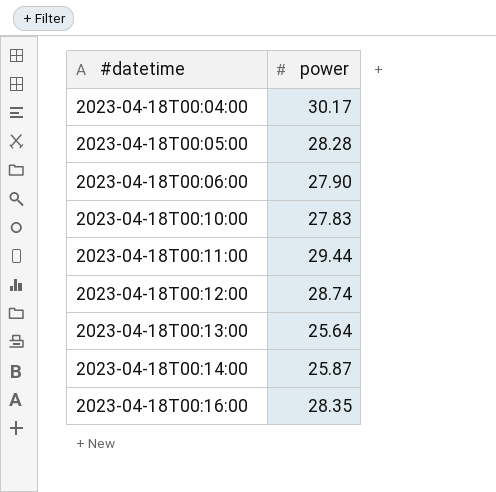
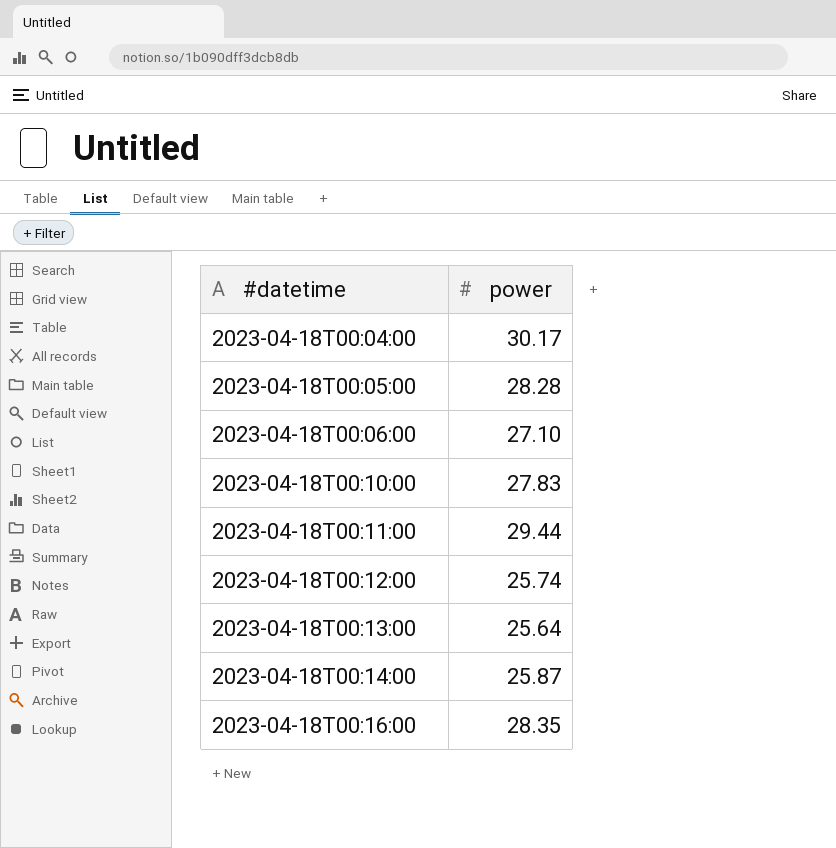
2023-04-18T00:06:00 | power: 27.90 -> 27.10
2023-04-18T00:12:00 | power: 28.74 -> 25.74

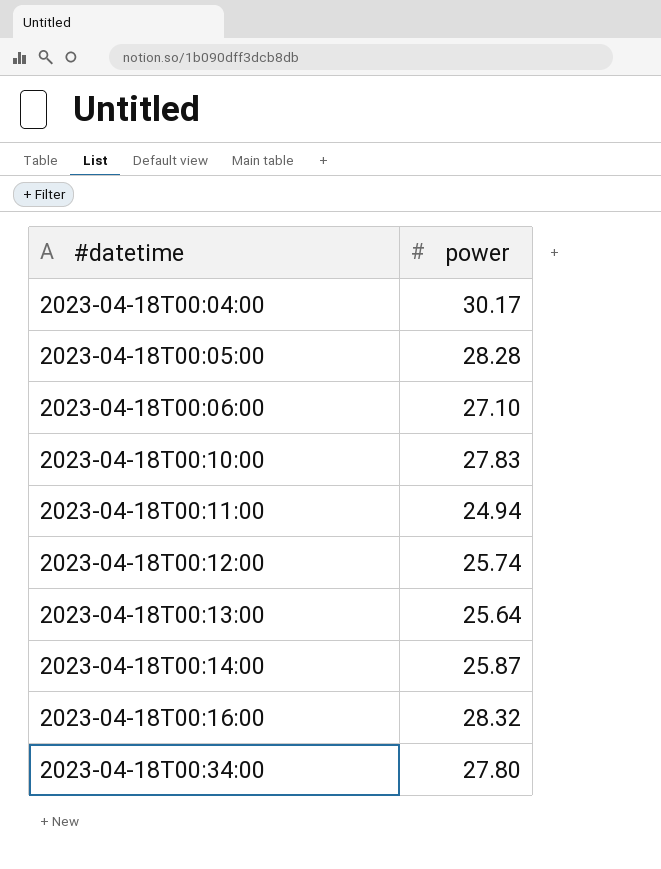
2023-04-18T00:11:00 | power: 29.44 -> 24.94
2023-04-18T00:16:00 | power: 28.35 -> 28.32
row 2023-04-18T00:34:00: none -> 27.80

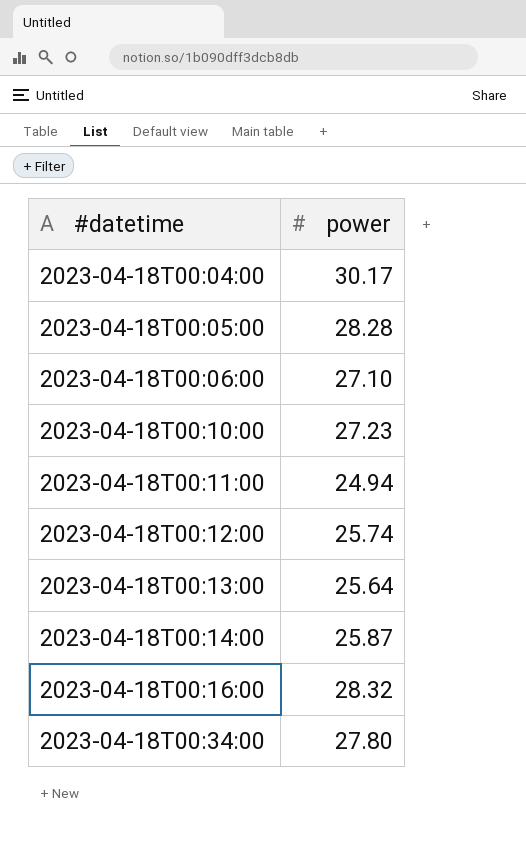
2023-04-18T00:10:00 | power: 27.83 -> 27.23

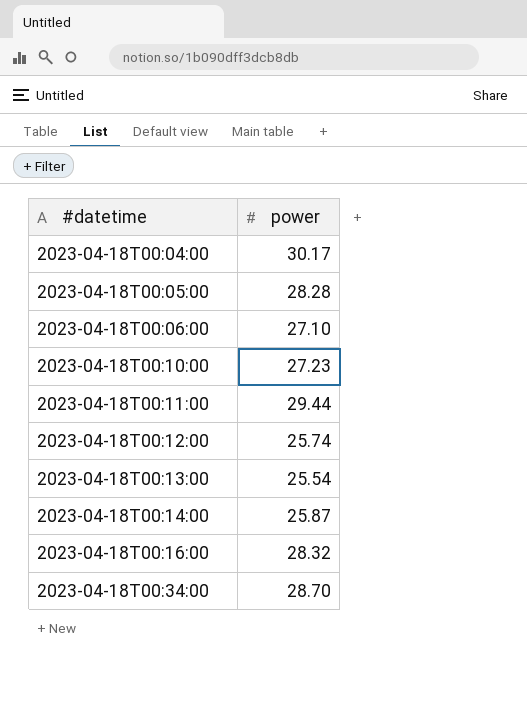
2023-04-18T00:11:00 | power: 24.94 -> 29.44
2023-04-18T00:13:00 | power: 25.64 -> 25.54
2023-04-18T00:34:00 | power: 27.80 -> 28.70

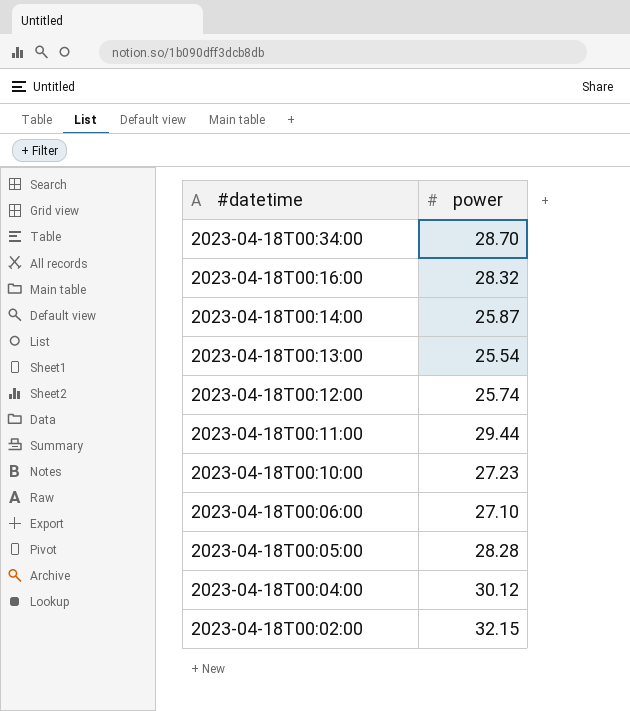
row order: #datetime ascending -> #datetime descending
2023-04-18T00:04:00 | power: 30.17 -> 30.12
row 2023-04-18T00:02:00: none -> 32.15

